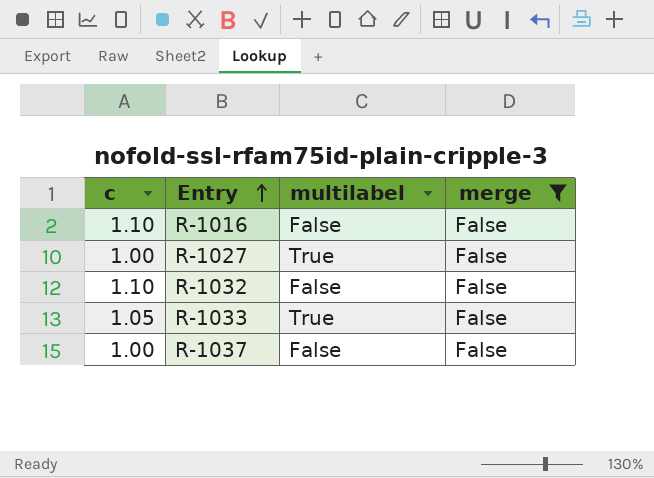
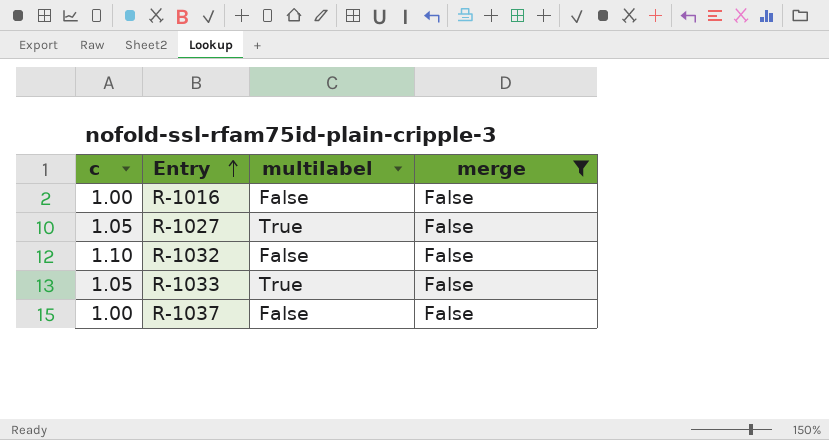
R-1016 | c: 1.10 -> 1.00
R-1027 | c: 1.00 -> 1.05

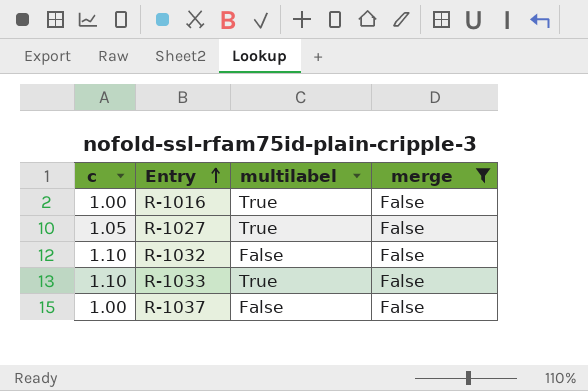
R-1016 | multilabel: False -> True
R-1033 | c: 1.05 -> 1.10

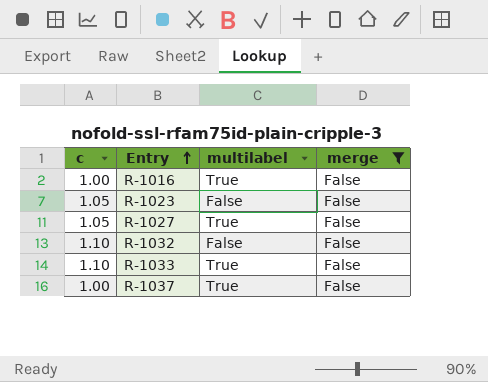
row R-1023: none -> 1.05 | False | False
R-1037 | multilabel: False -> True

